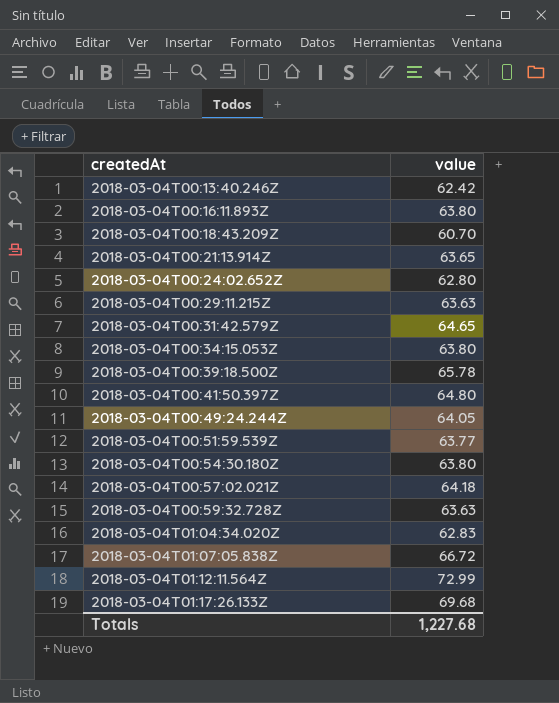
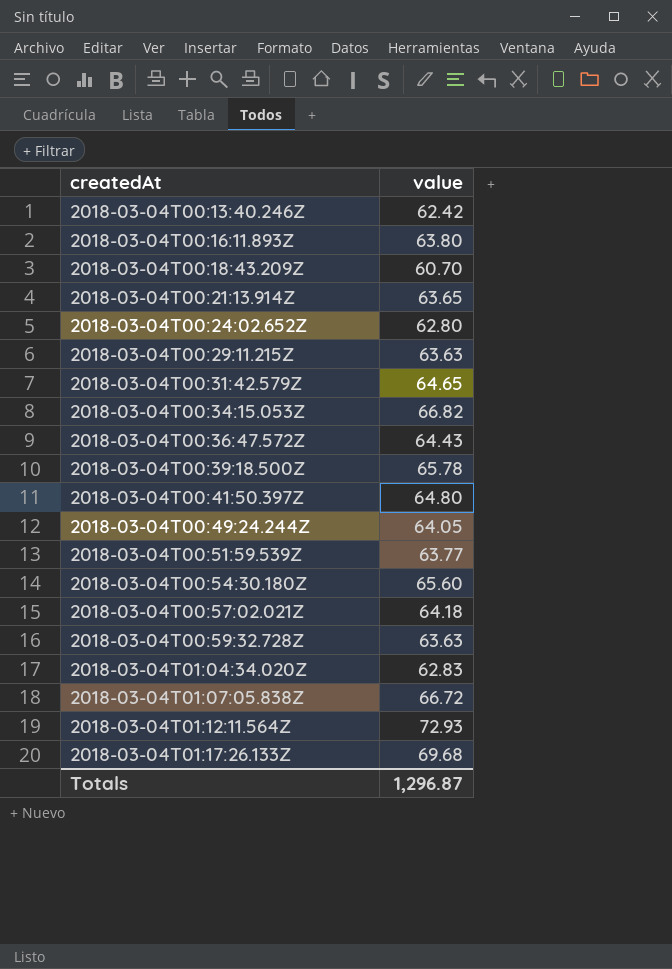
2018-03-04T00:34:15.053Z | value: 63.80 -> 66.82
row 2018-03-04T00:36:47.572Z: none -> 64.43
2018-03-04T00:54:30.180Z | value: 63.80 -> 65.60
2018-03-04T01:12:11.564Z | value: 72.99 -> 72.93
Totals | value: 1,227.68 -> 1,296.87

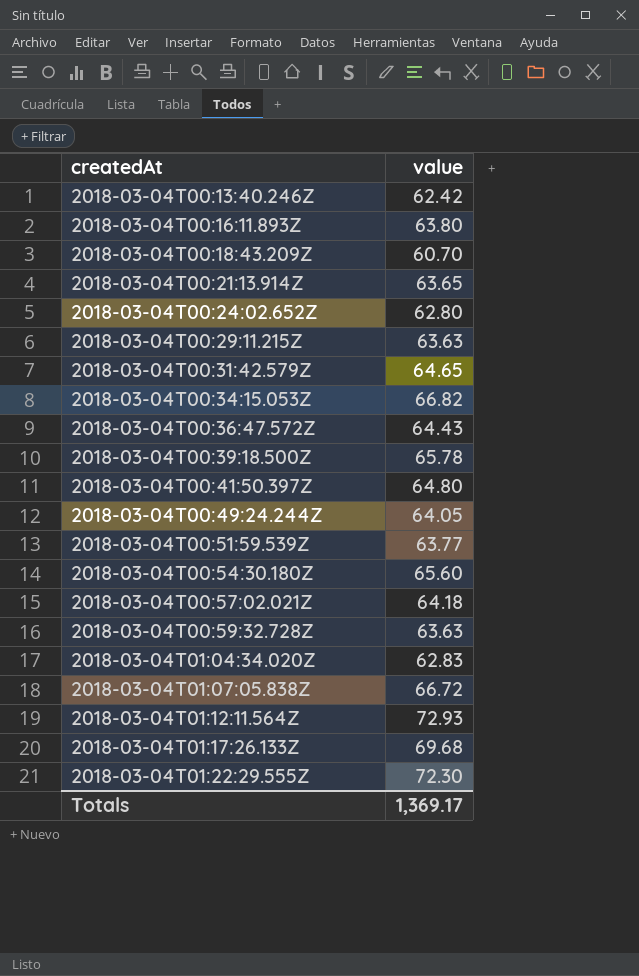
row 2018-03-04T01:22:29.555Z: none -> 72.30
Totals | value: 1,296.87 -> 1,369.17

